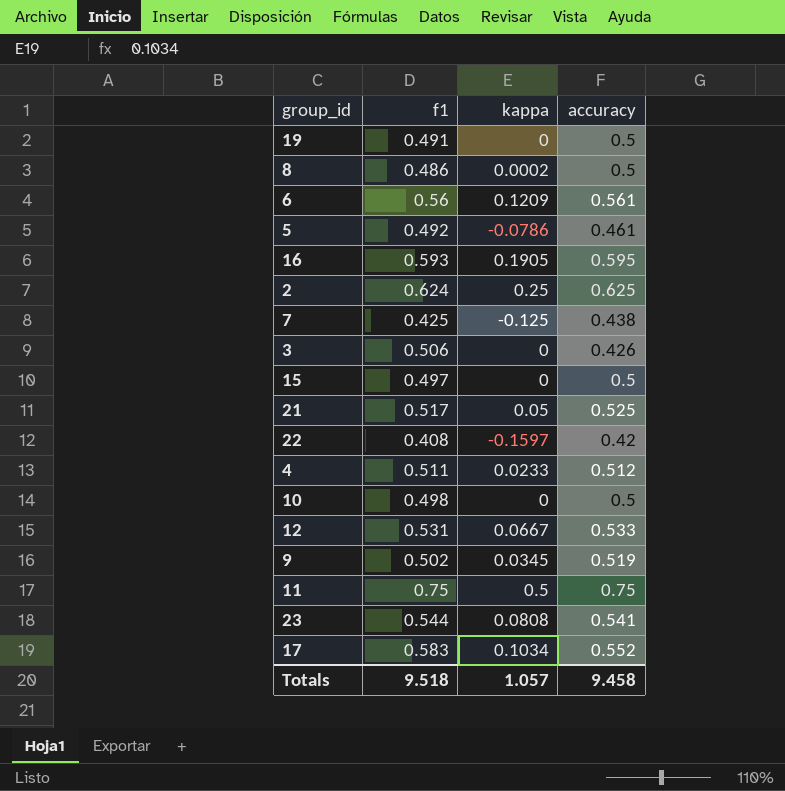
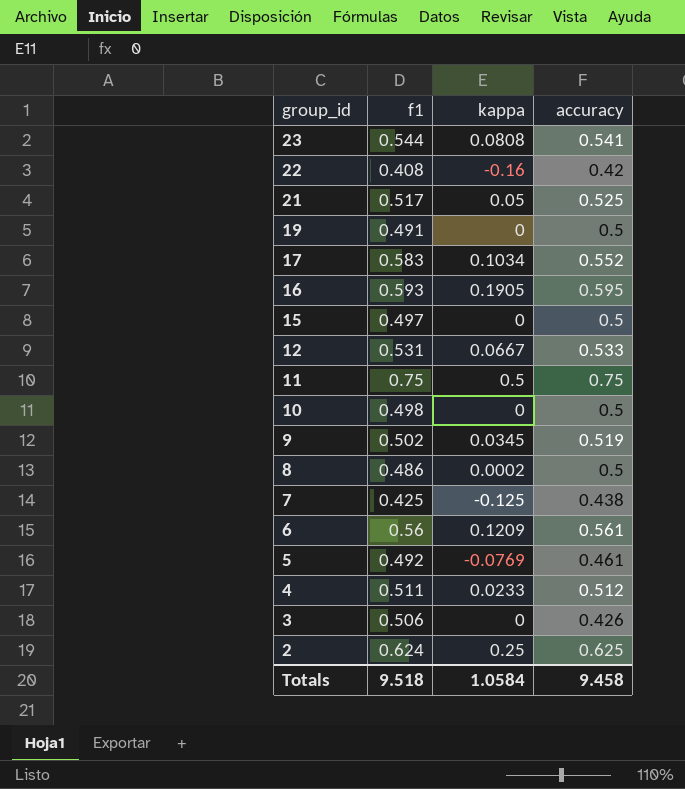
row order: none -> group_id descending
22 | kappa: -0.1597 -> -0.16
5 | kappa: -0.0786 -> -0.0769
Totals | kappa: 1.057 -> 1.0584

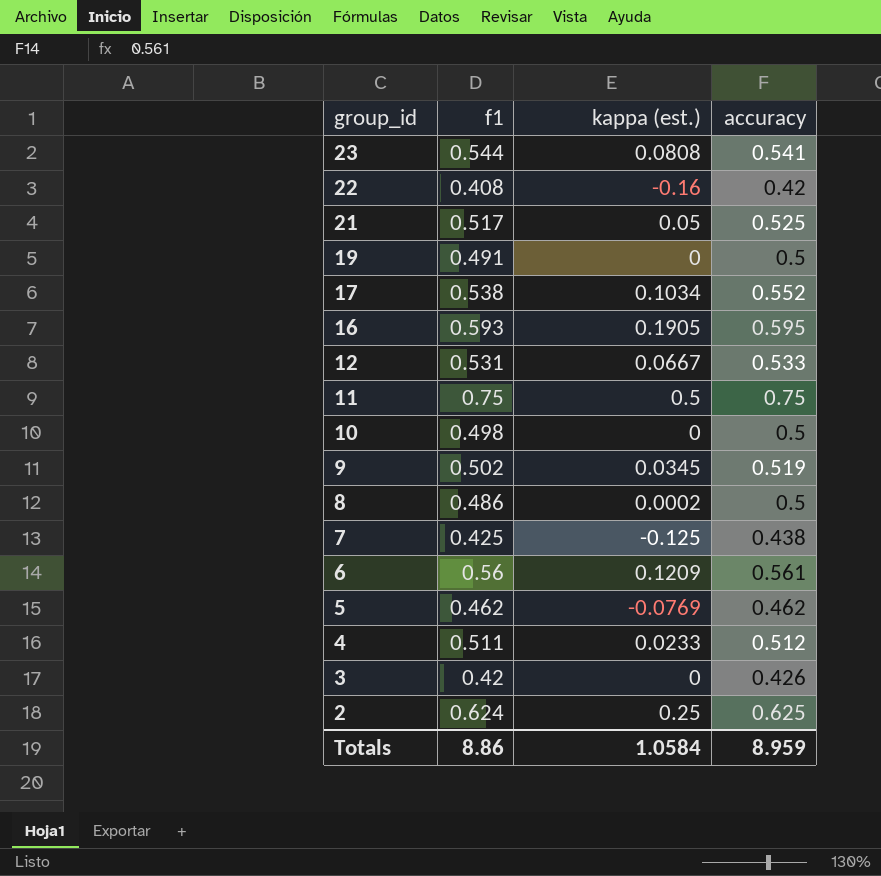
column name: kappa -> kappa (est.)
row 15: 0.497 | 0 | 0.5 -> none
17 | f1: 0.583 -> 0.538
5 | f1: 0.492 -> 0.462
5 | accuracy: 0.461 -> 0.462
3 | f1: 0.506 -> 0.42
Totals | f1: 9.518 -> 8.86
Totals | accuracy: 9.458 -> 8.959

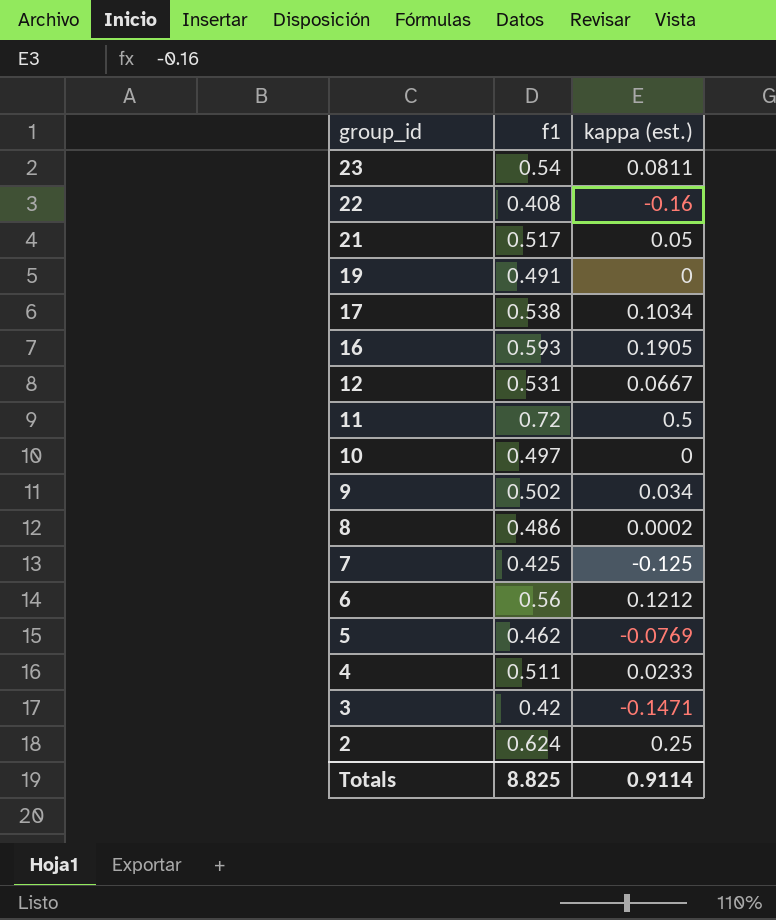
column accuracy | position: 4 -> none
23 | f1: 0.544 -> 0.54
23 | kappa (est.): 0.0808 -> 0.0811
11 | f1: 0.75 -> 0.72
10 | f1: 0.498 -> 0.497
9 | kappa (est.): 0.0345 -> 0.034
6 | kappa (est.): 0.1209 -> 0.1212
3 | kappa (est.): 0 -> -0.1471
Totals | f1: 8.86 -> 8.825
Totals | kappa (est.): 1.0584 -> 0.9114

